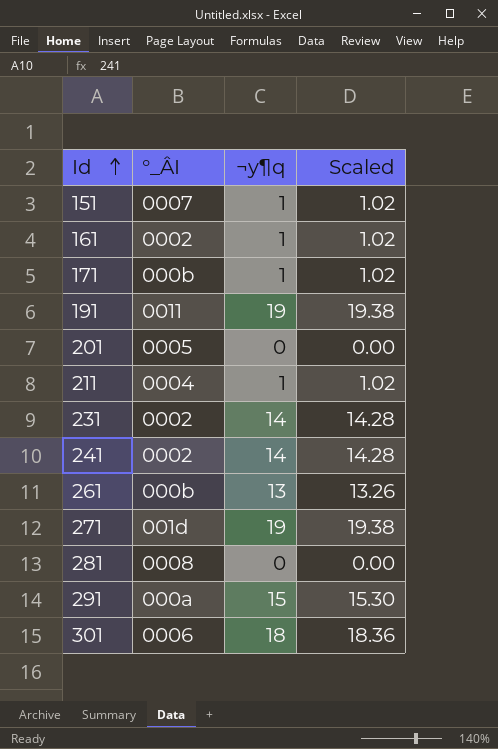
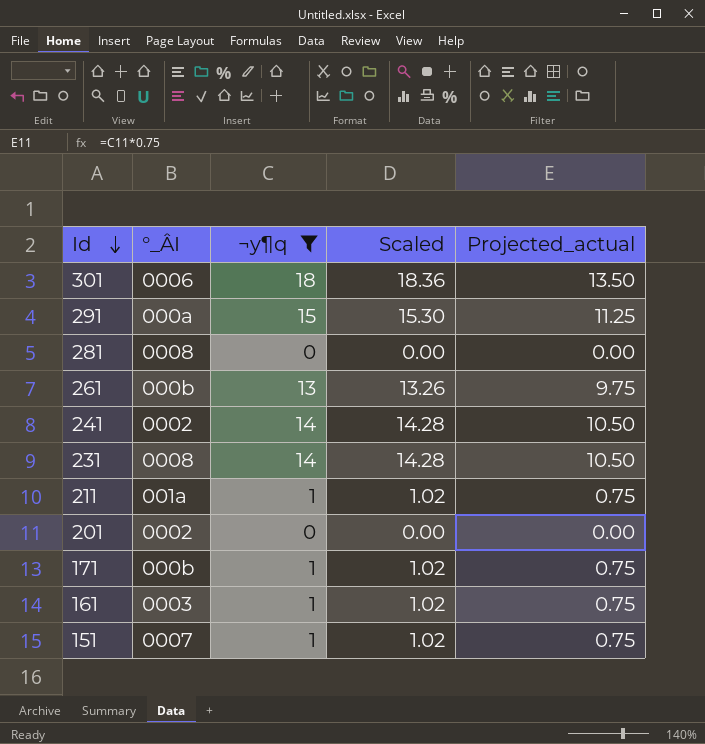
filter: none -> ¬y¶q != 19
row order: Id ascending -> Id descending
column Projected_actual | formula: none -> [¬y¶q] * 0.75
231 | °_ÂI: 0002 -> 0008
211 | °_ÂI: 0004 -> 001a
201 | °_ÂI: 0005 -> 0002
161 | °_ÂI: 0002 -> 0003

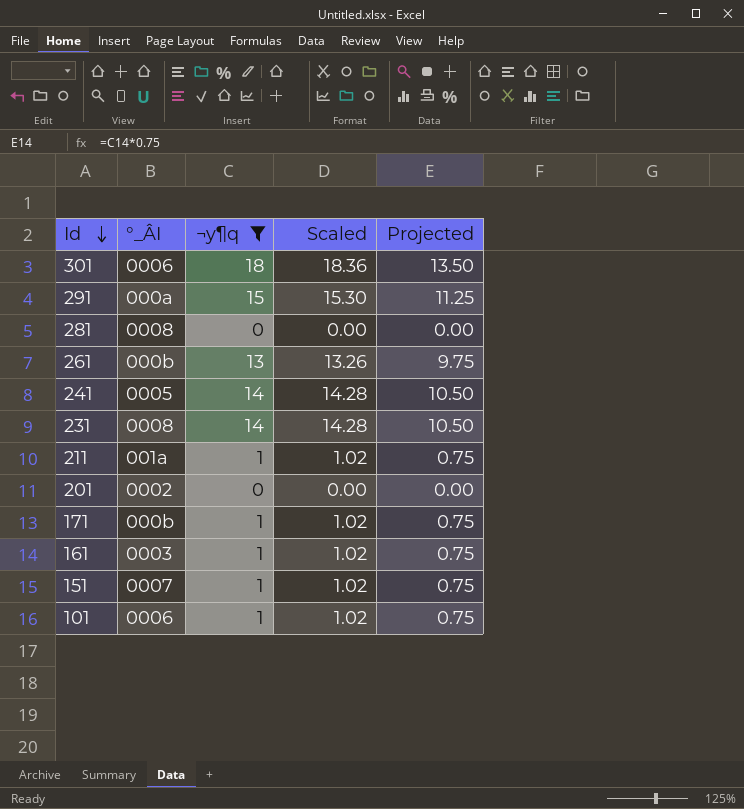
column name: Projected_actual -> Projected
241 | °_ÂI: 0002 -> 0005
row 101: none -> 0006 | 1 | 1.02 | 0.75

